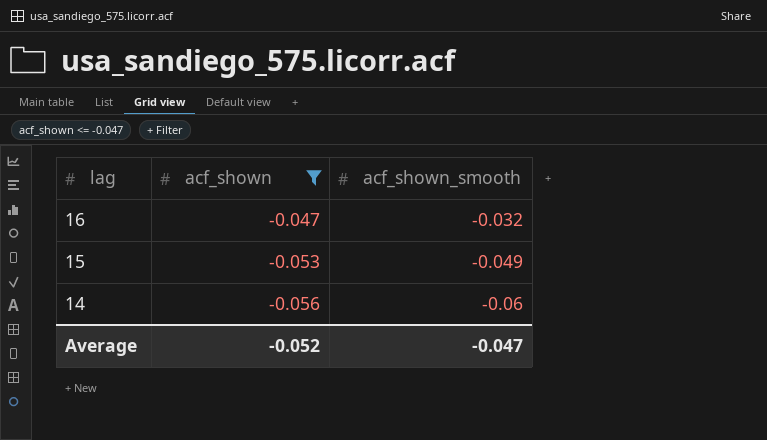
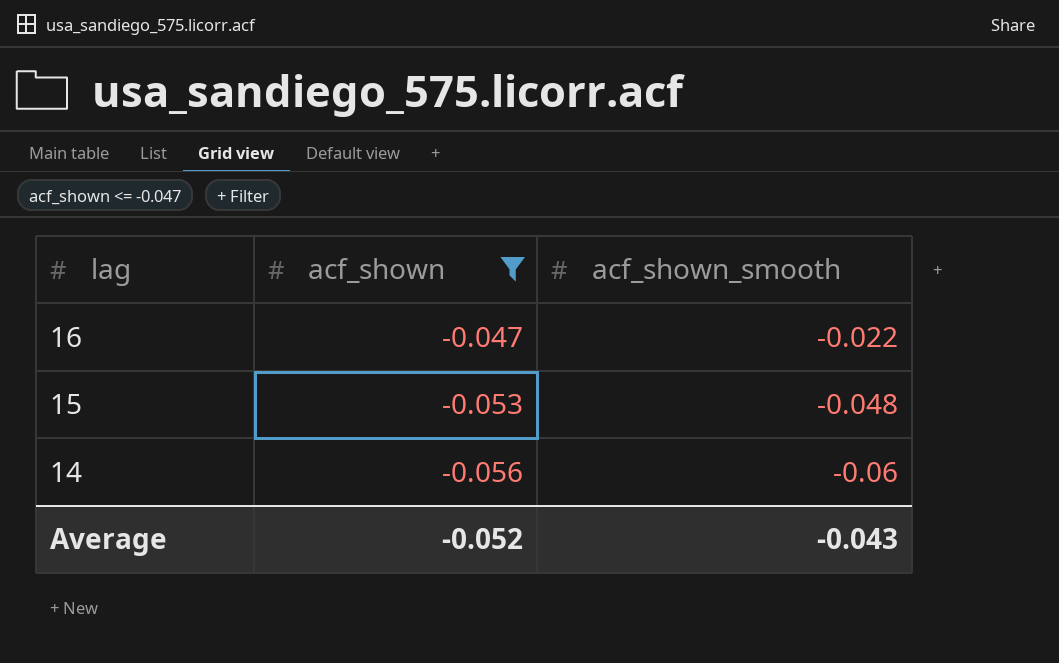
16 | acf_shown_smooth: -0.032 -> -0.022
15 | acf_shown_smooth: -0.049 -> -0.048
Average | acf_shown_smooth: -0.047 -> -0.043

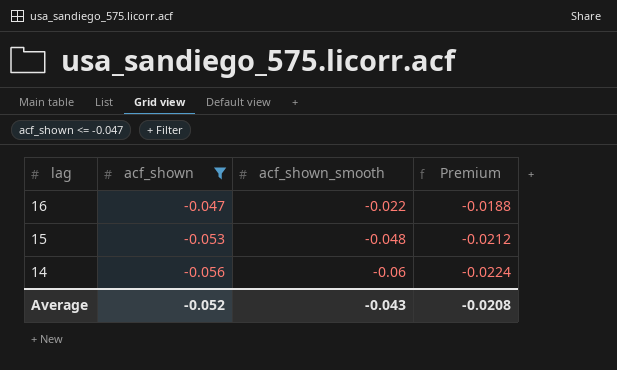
column Premium | formula: none -> [acf_shown] * 0.4

